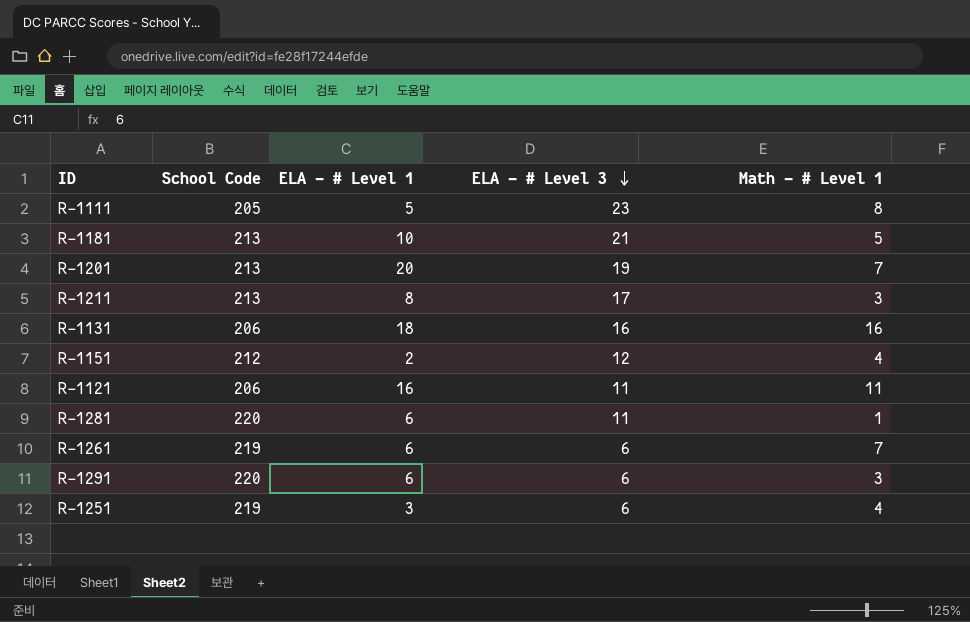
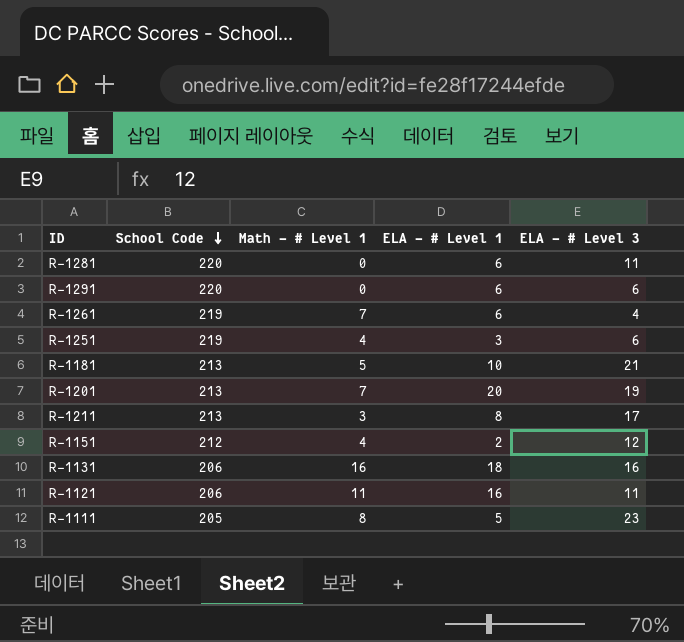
row order: ELA - # Level 3 descending -> School Code descending
column Math - # Level 1 | position: 5 -> 3
R-1281 | Math - # Level 1: 1 -> 0
R-1291 | Math - # Level 1: 3 -> 0
R-1261 | ELA - # Level 3: 6 -> 4

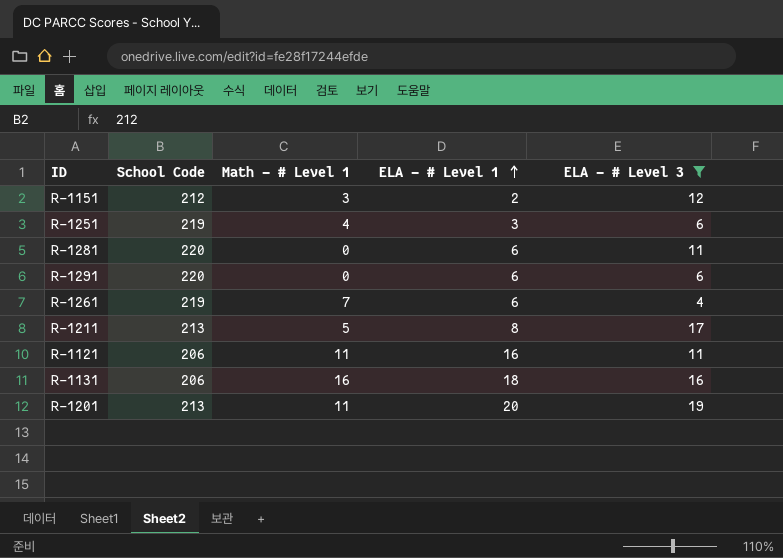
filter: none -> ELA - # Level 3 <= 19
row order: School Code descending -> ELA - # Level 1 ascending
R-1151 | Math - # Level 1: 4 -> 3
R-1211 | Math - # Level 1: 3 -> 5
R-1201 | Math - # Level 1: 7 -> 11

